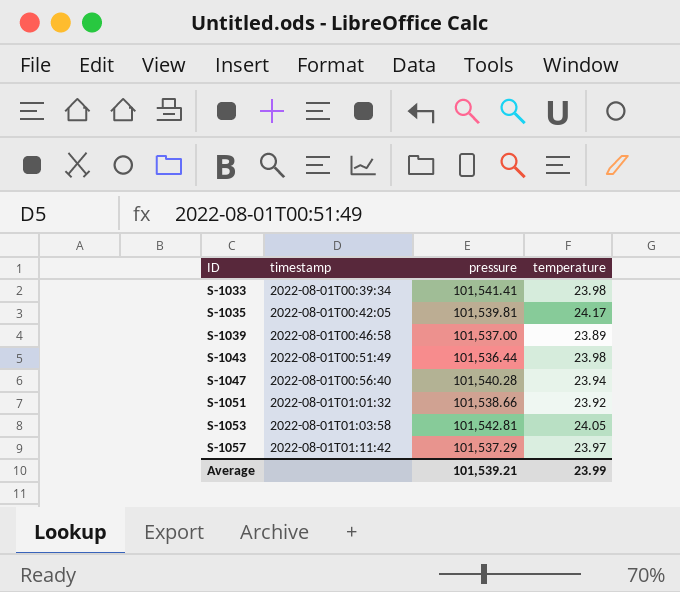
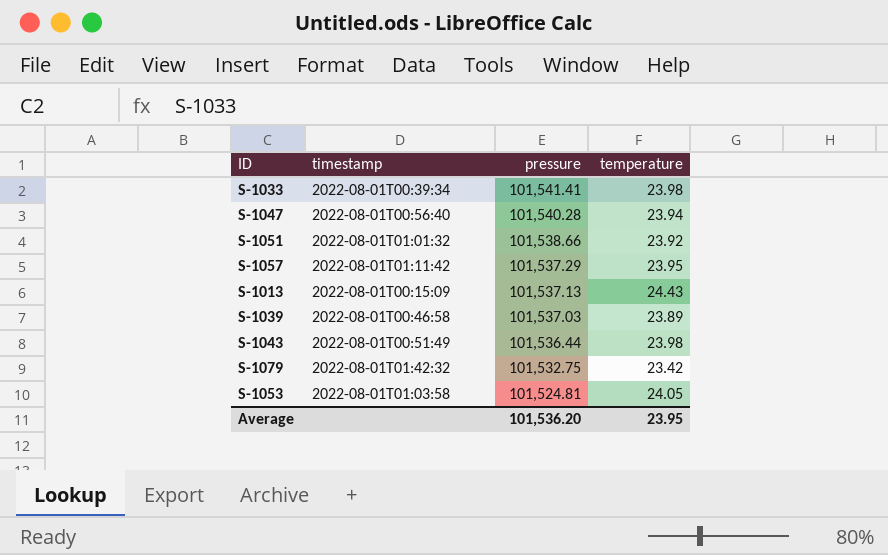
row order: ID ascending -> pressure descending
row S-1035: 2022-08-01T00:42:05 | 101,539.81 | 24.17 -> none
S-1057 | temperature: 23.97 -> 23.95
row S-1013: none -> 2022-08-01T00:15:09 | 101,537.13 | 24.43
S-1039 | pressure: 101,537.00 -> 101,537.03
row S-1079: none -> 2022-08-01T01:42:32 | 101,532.75 | 23.42
S-1053 | pressure: 101,542.81 -> 101,524.81
Average | pressure: 101,539.21 -> 101,536.20
Average | temperature: 23.99 -> 23.95

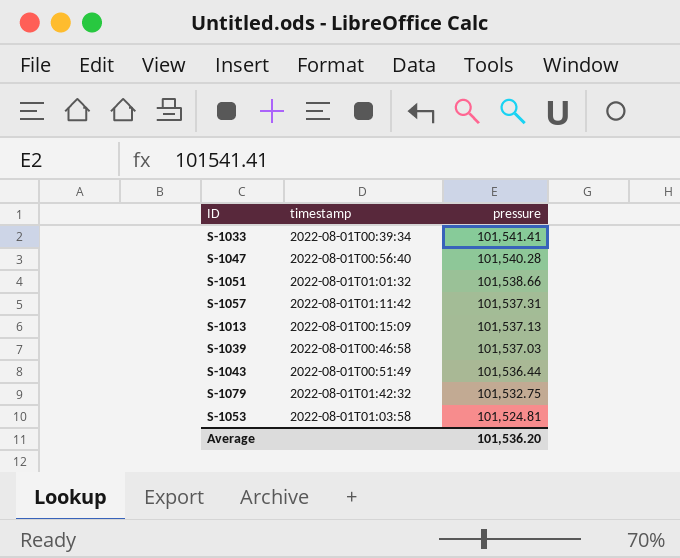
column temperature | position: 4 -> none
S-1057 | pressure: 101,537.29 -> 101,537.31

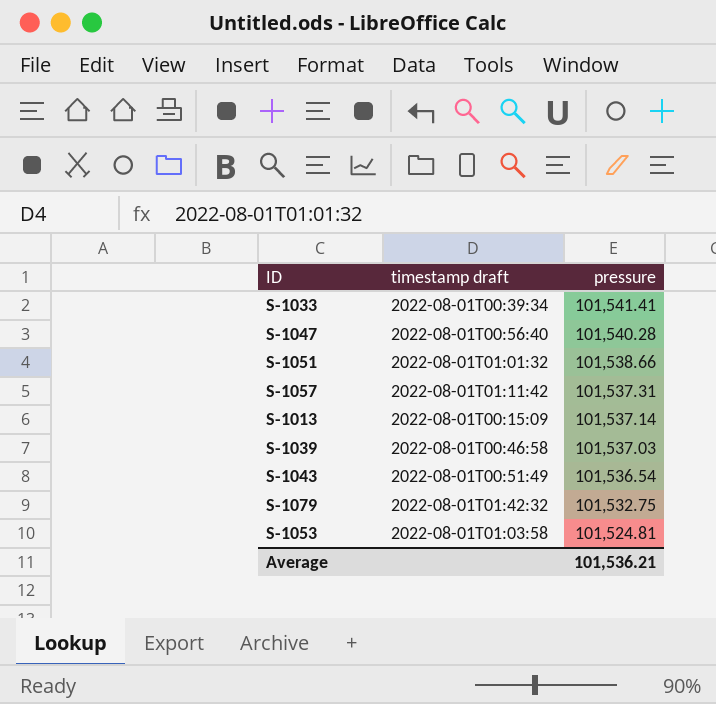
column name: timestamp -> timestamp draft
S-1013 | pressure: 101,537.13 -> 101,537.14
S-1043 | pressure: 101,536.44 -> 101,536.54
Average | pressure: 101,536.20 -> 101,536.21

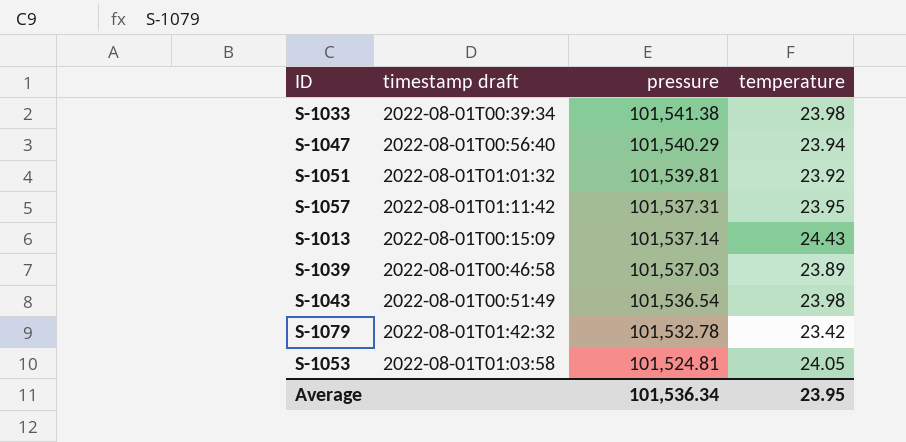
column temperature | position: none -> 4
S-1033 | pressure: 101,541.41 -> 101,541.38
S-1047 | pressure: 101,540.28 -> 101,540.29
S-1051 | pressure: 101,538.66 -> 101,539.81
S-1079 | pressure: 101,532.75 -> 101,532.78
Average | pressure: 101,536.21 -> 101,536.34

